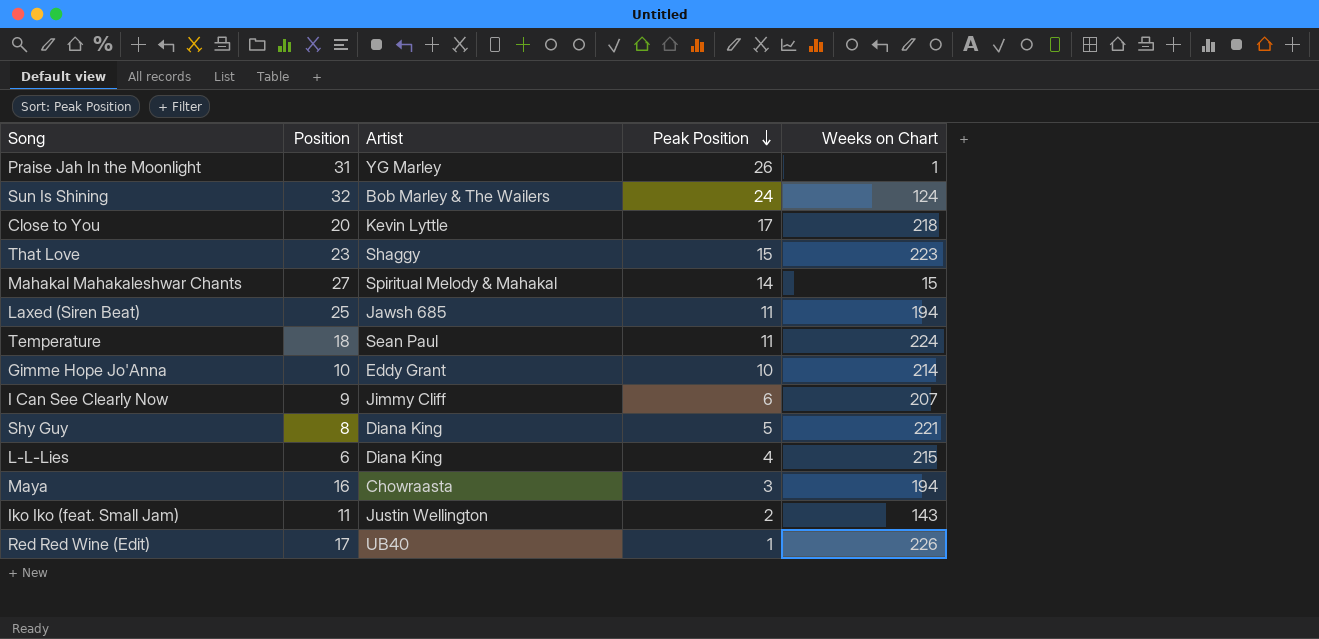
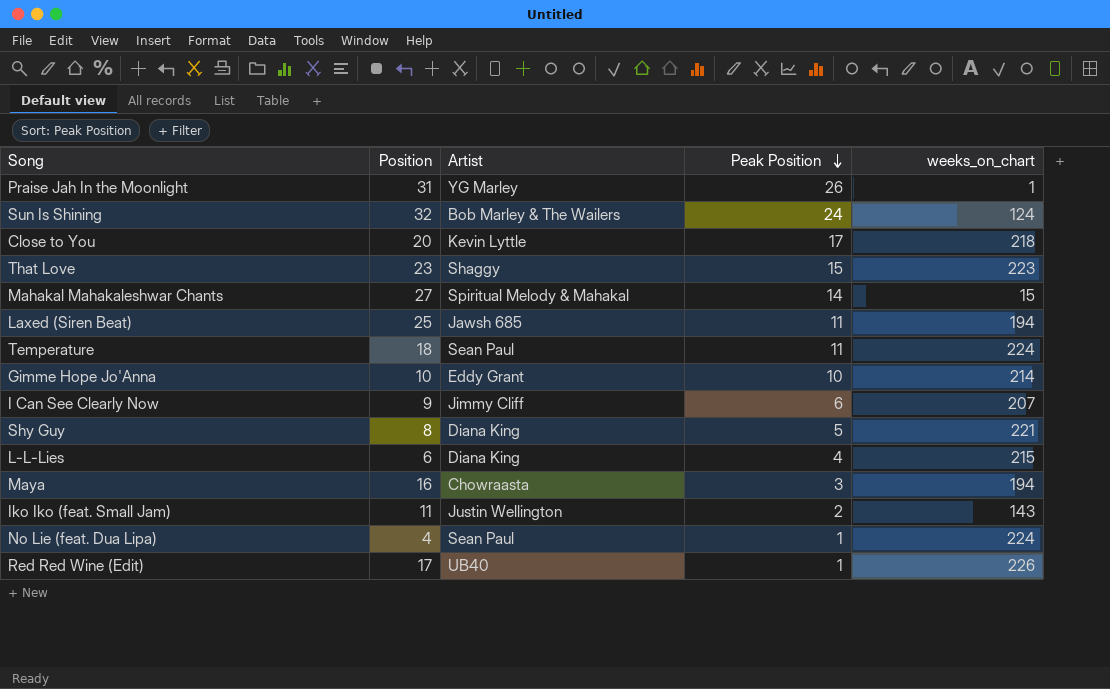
column name: Weeks on Chart -> weeks_on_chart
row No Lie (feat. Dua Lipa): none -> 4 | Sean Paul | 1 | 224

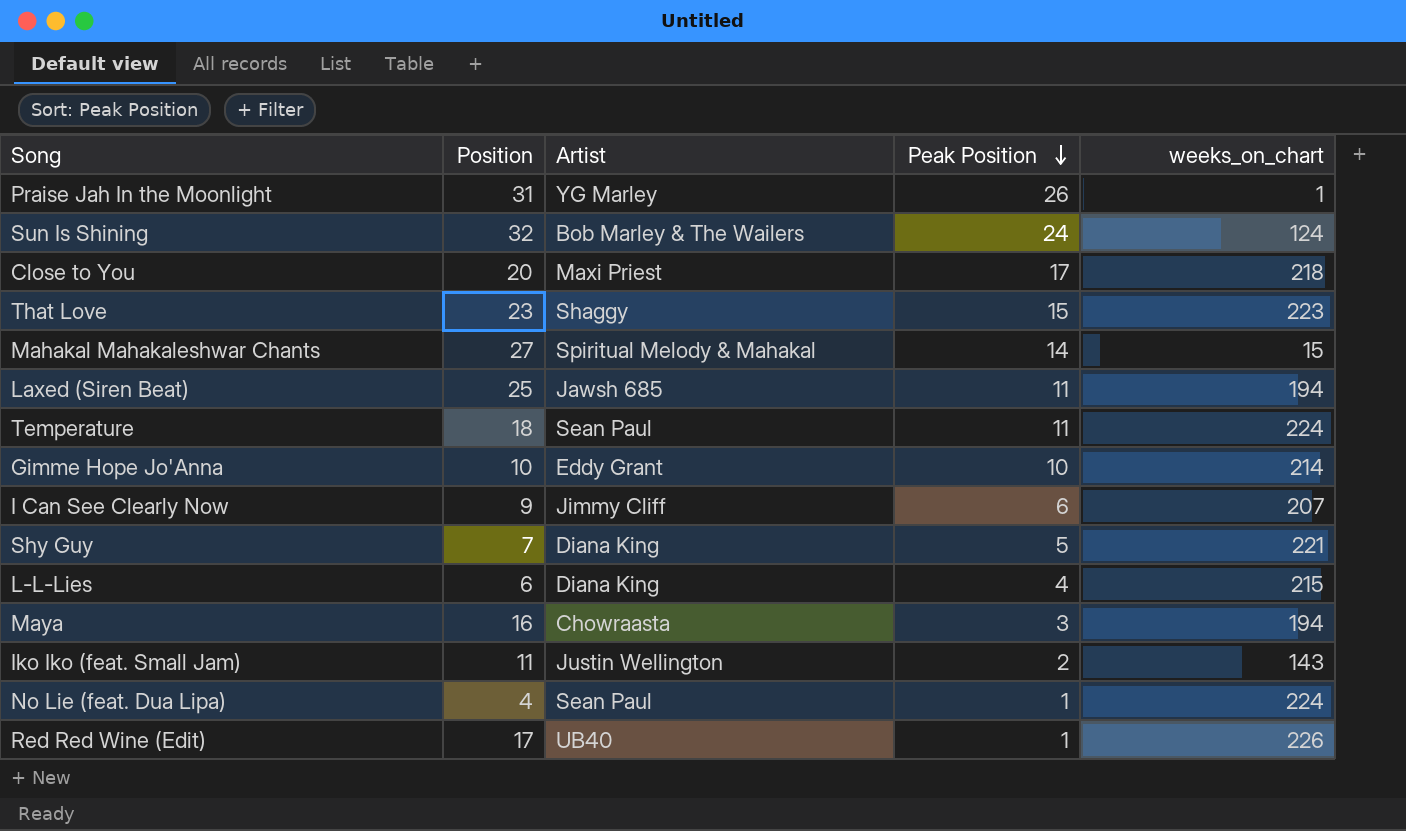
Close to You | Artist: Kevin Lyttle -> Maxi Priest
Shy Guy | Position: 8 -> 7

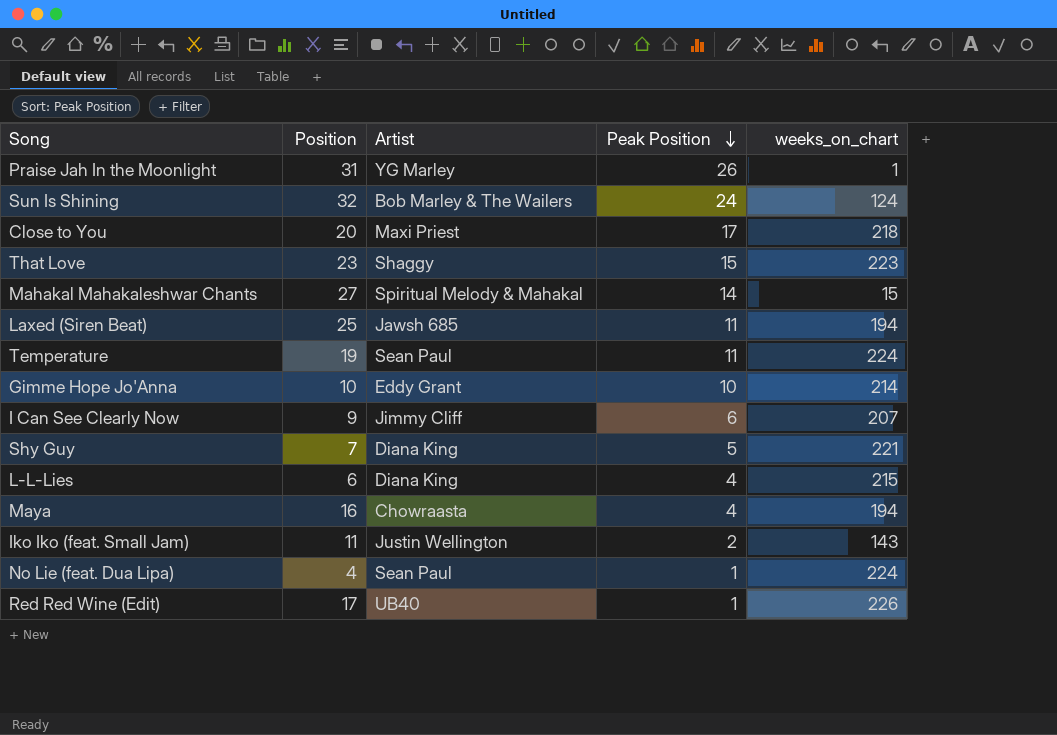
Temperature | Position: 18 -> 19
Maya | Peak Position: 3 -> 4

